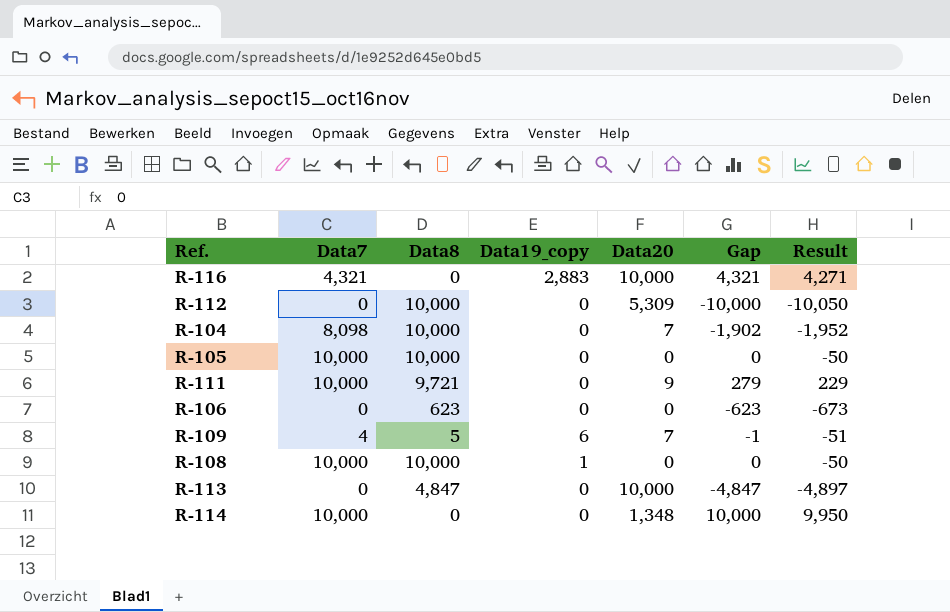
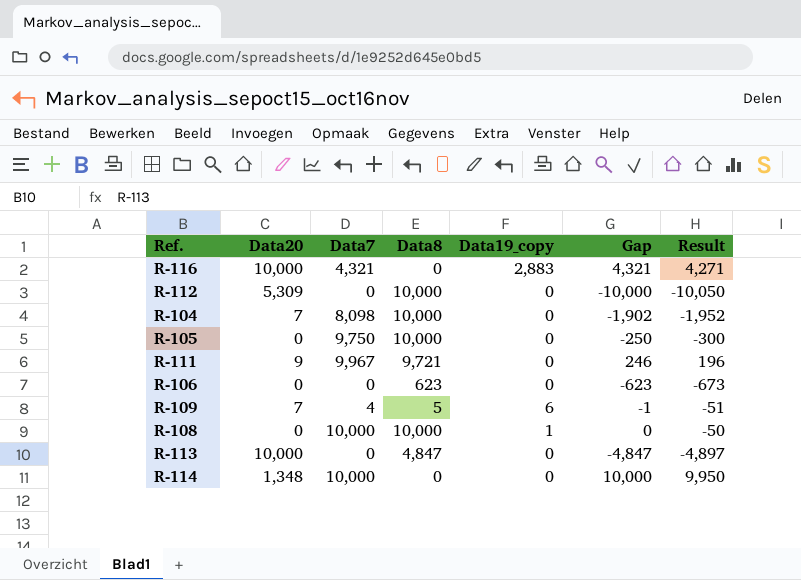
column Data20 | position: 5 -> 2
R-105 | Data7: 10,000 -> 9,750
R-105 | Gap: 0 -> -250
R-105 | Result: -50 -> -300
R-111 | Data7: 10,000 -> 9,967
R-111 | Gap: 279 -> 246
R-111 | Result: 229 -> 196

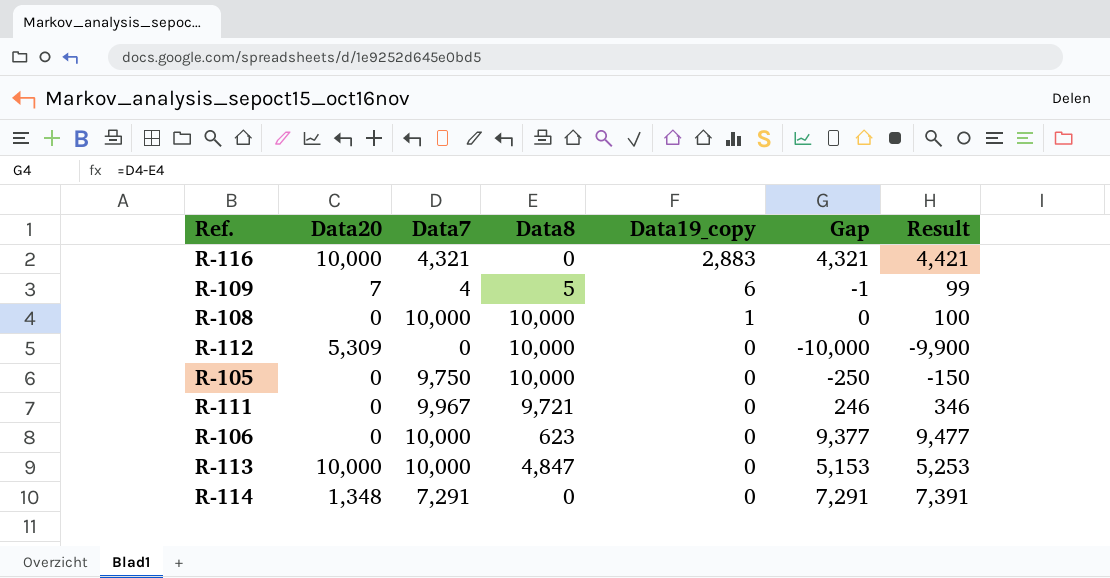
row order: none -> Data19_copy descending
column Result | formula: [Gap] - 50 -> [Gap] + 100
row R-104: 7 | 8,098 | 10,000 | 0 | -1,902 | -1,952 -> none
R-111 | Data20: 9 -> 0
R-106 | Data7: 0 -> 10,000
R-106 | Gap: -623 -> 9,377
R-113 | Data7: 0 -> 10,000
R-113 | Gap: -4,847 -> 5,153
R-114 | Data7: 10,000 -> 7,291
R-114 | Gap: 10,000 -> 7,291

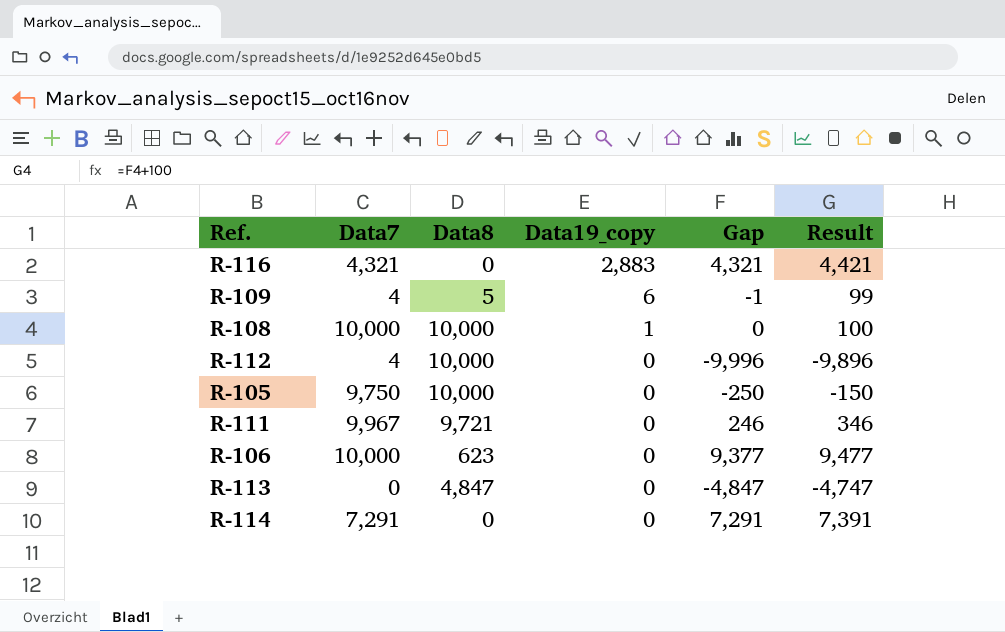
column Data20 | position: 2 -> none
R-112 | Data7: 0 -> 4
R-112 | Gap: -10,000 -> -9,996
R-112 | Result: -9,900 -> -9,896
R-113 | Data7: 10,000 -> 0
R-113 | Gap: 5,153 -> -4,847
R-113 | Result: 5,253 -> -4,747

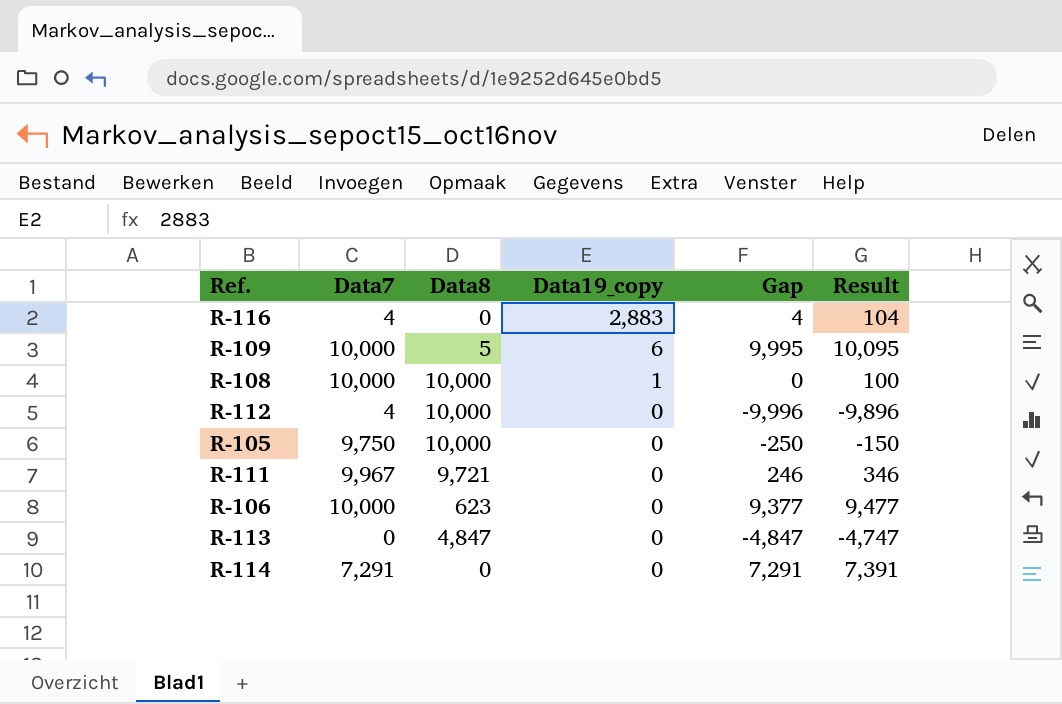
R-116 | Data7: 4,321 -> 4
R-116 | Gap: 4,321 -> 4
R-116 | Result: 4,421 -> 104
R-109 | Data7: 4 -> 10,000
R-109 | Gap: -1 -> 9,995
R-109 | Result: 99 -> 10,095

